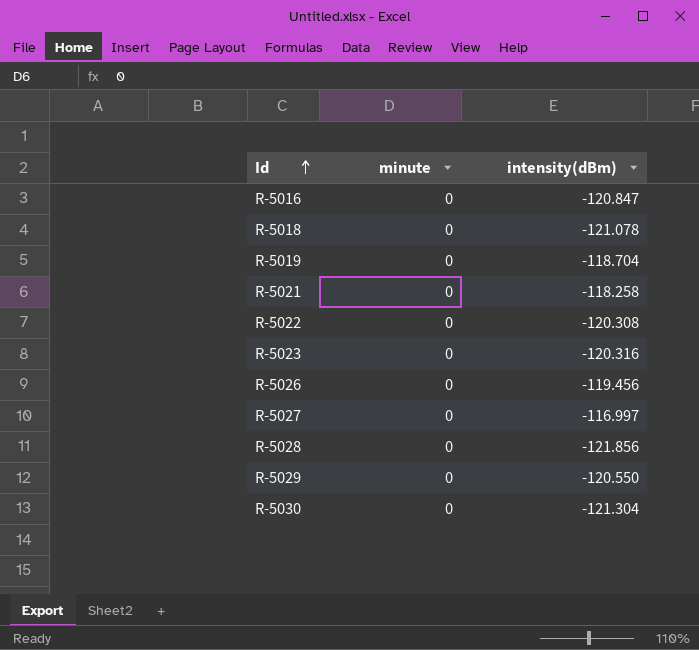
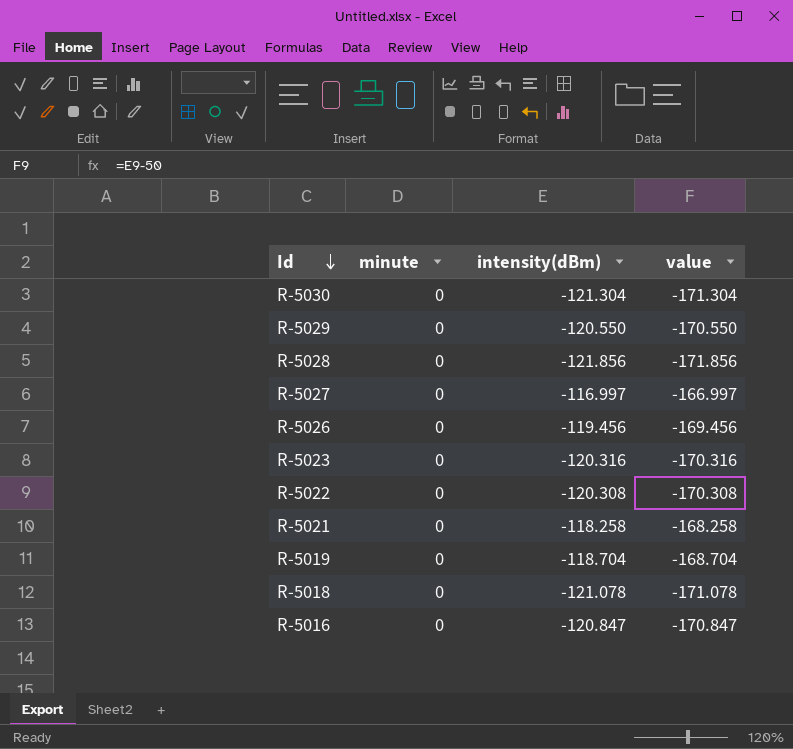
row order: Id ascending -> Id descending
column value | formula: none -> [intensity(dBm)] - 50

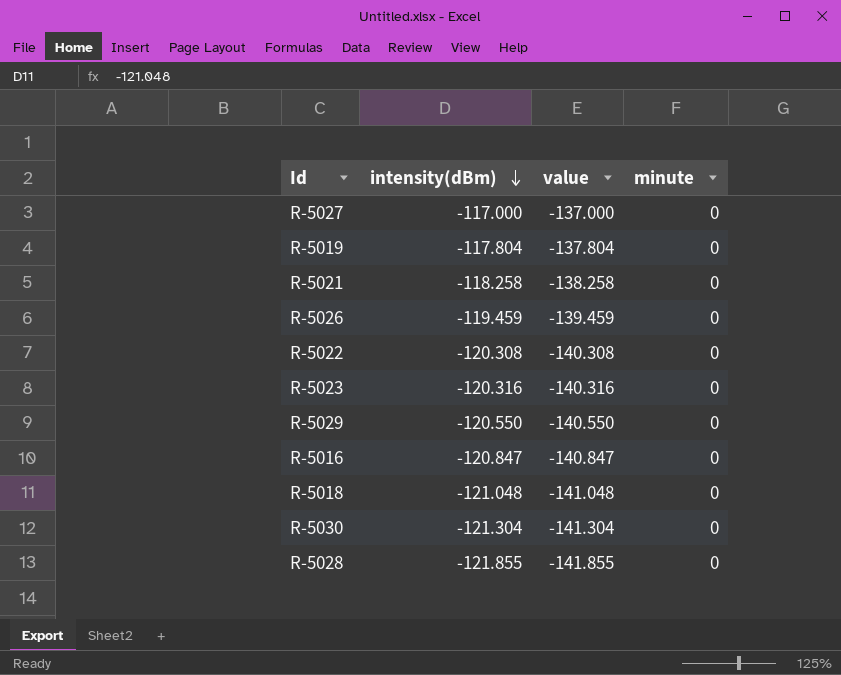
row order: Id descending -> intensity(dBm) descending
column value | formula: [intensity(dBm)] - 50 -> [intensity(dBm)] - 20
column minute | position: 2 -> 4
R-5027 | intensity(dBm): -116.997 -> -117.000
R-5019 | intensity(dBm): -118.704 -> -117.804
R-5026 | intensity(dBm): -119.456 -> -119.459
R-5018 | intensity(dBm): -121.078 -> -121.048
R-5028 | intensity(dBm): -121.856 -> -121.855

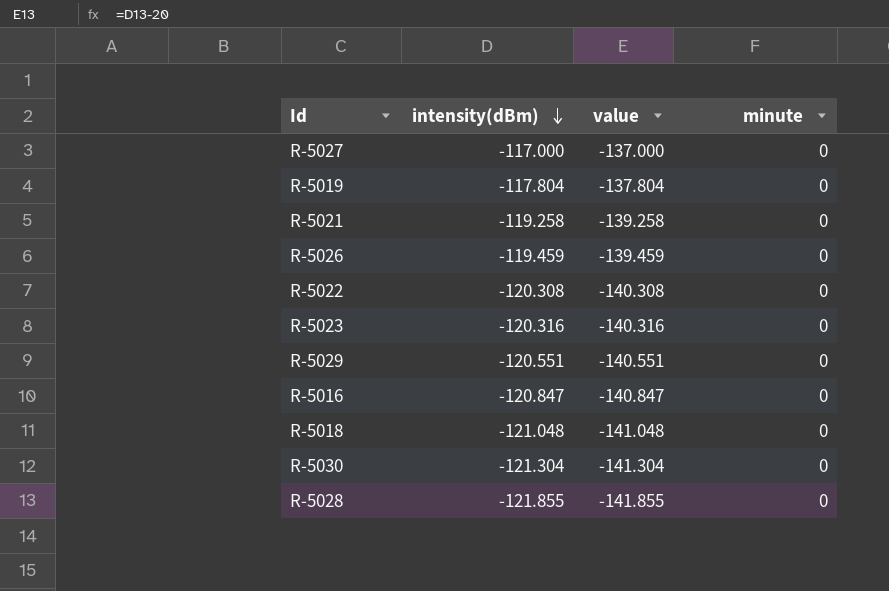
R-5021 | intensity(dBm): -118.258 -> -119.258
R-5021 | value: -138.258 -> -139.258
R-5029 | intensity(dBm): -120.550 -> -120.551
R-5029 | value: -140.550 -> -140.551

